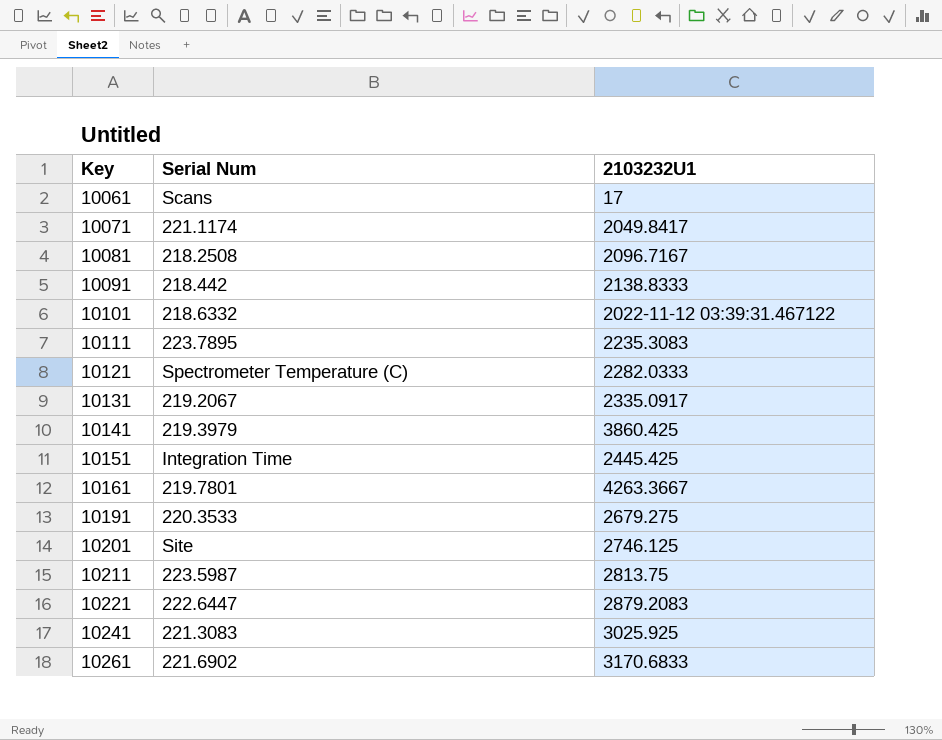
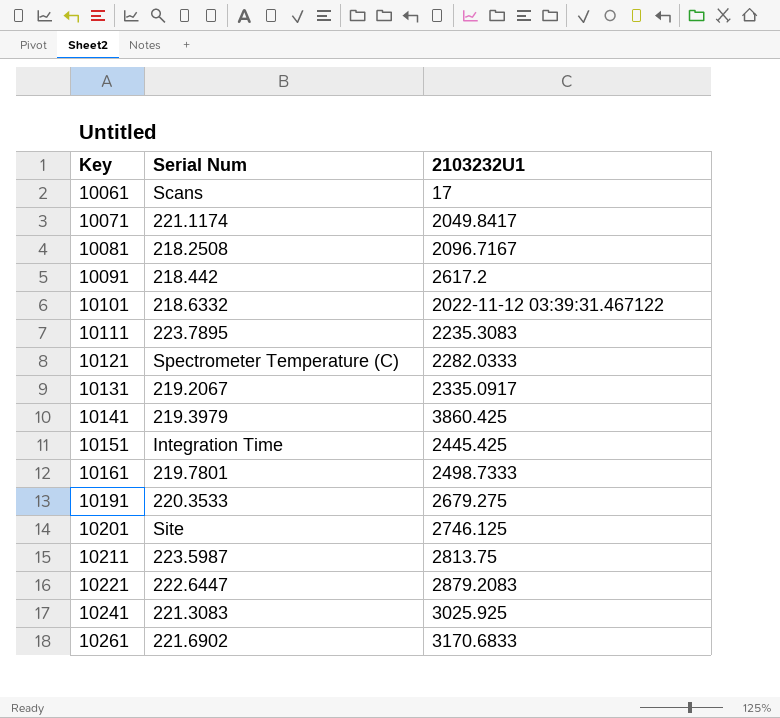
10091 | 2103232U1: 2138.8333 -> 2617.2
10161 | 2103232U1: 4263.3667 -> 2498.7333

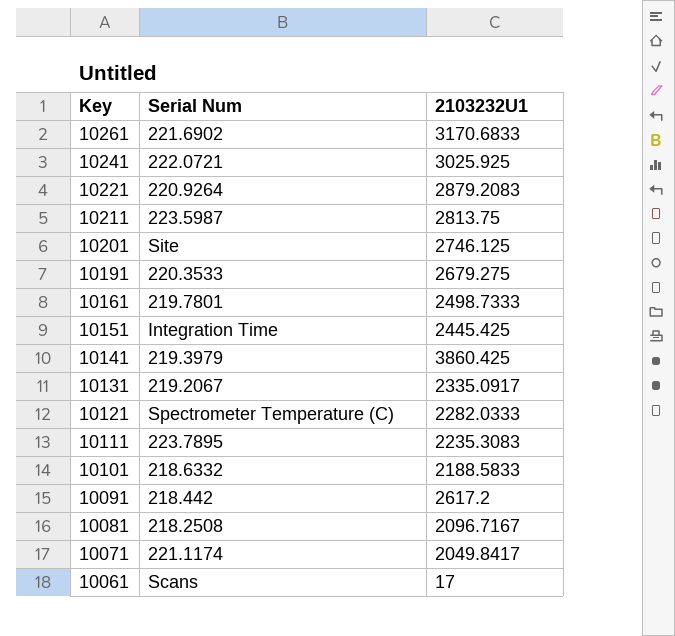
row order: Key ascending -> Key descending
10241 | Serial Num: 221.3083 -> 222.0721
10221 | Serial Num: 222.6447 -> 220.9264
10101 | 2103232U1: 2022-11-12 03:39:31.467122 -> 2188.5833

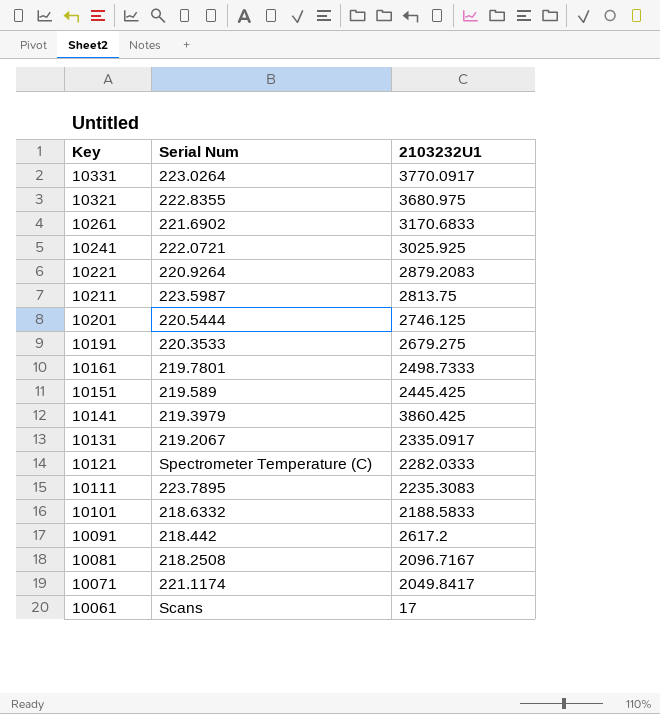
row 10331: none -> 223.0264 | 3770.0917
row 10321: none -> 222.8355 | 3680.975
10201 | Serial Num: Site -> 220.5444
10151 | Serial Num: Integration Time -> 219.589

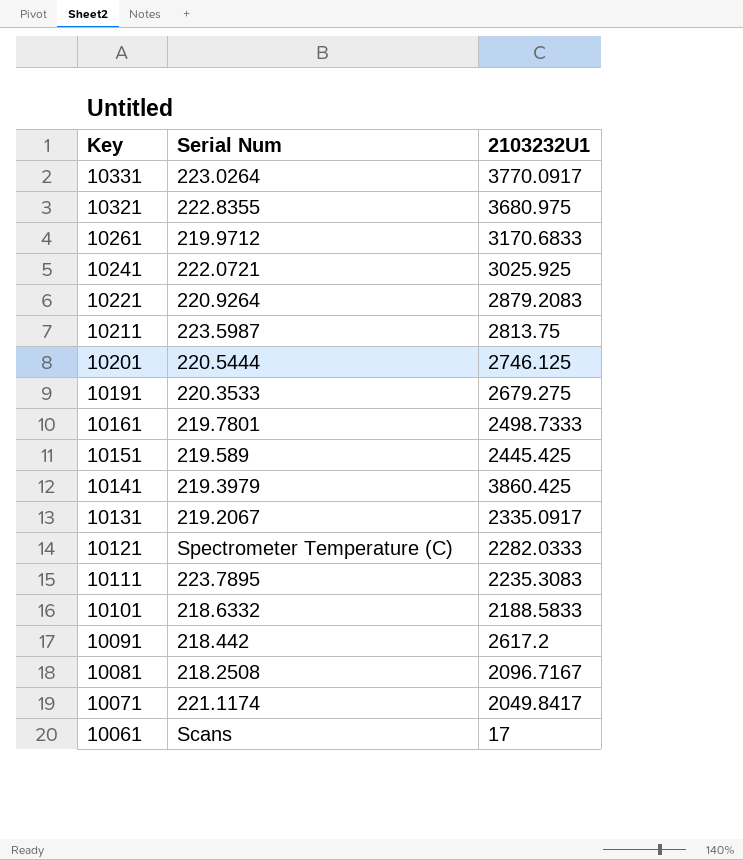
10261 | Serial Num: 221.6902 -> 219.9712

